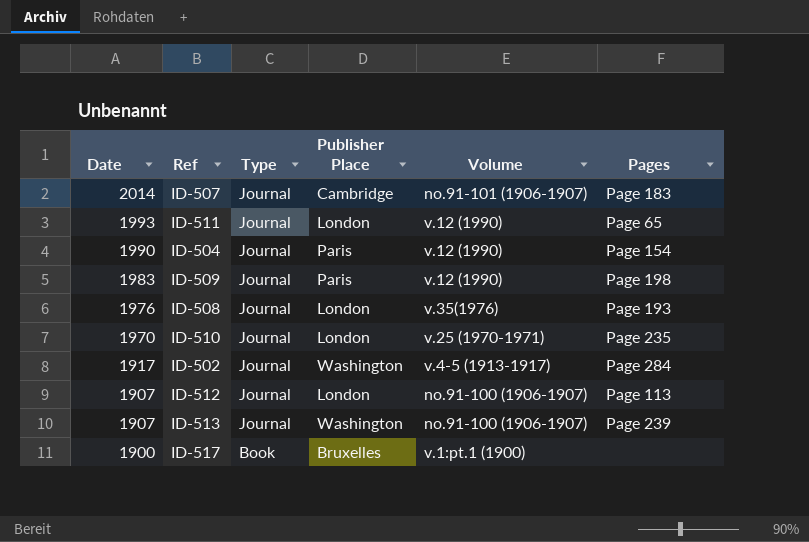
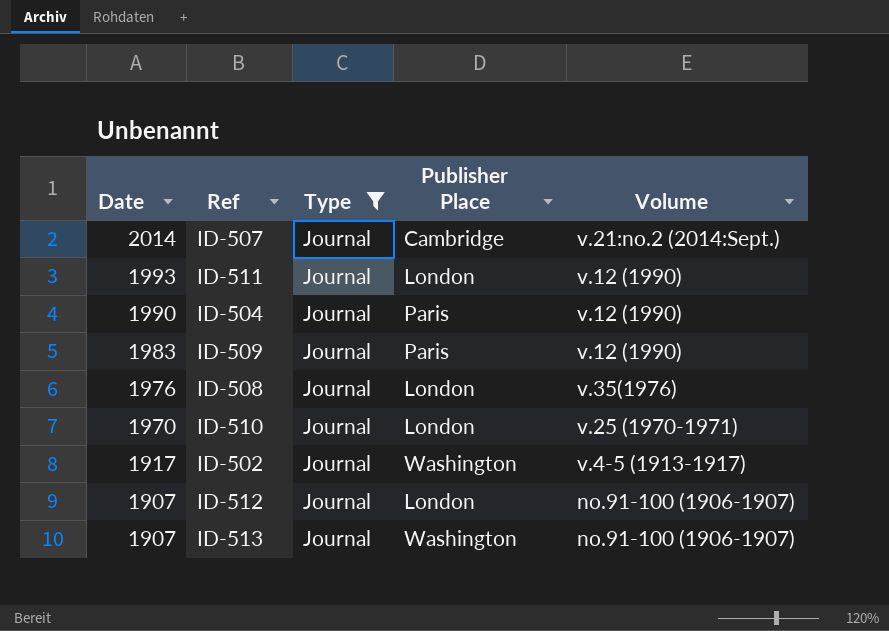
filter: none -> Type = Journal
column Pages | position: 6 -> none
ID-507 | Volume: no.91-101 (1906-1907) -> v.21:no.2 (2014:Sept.)

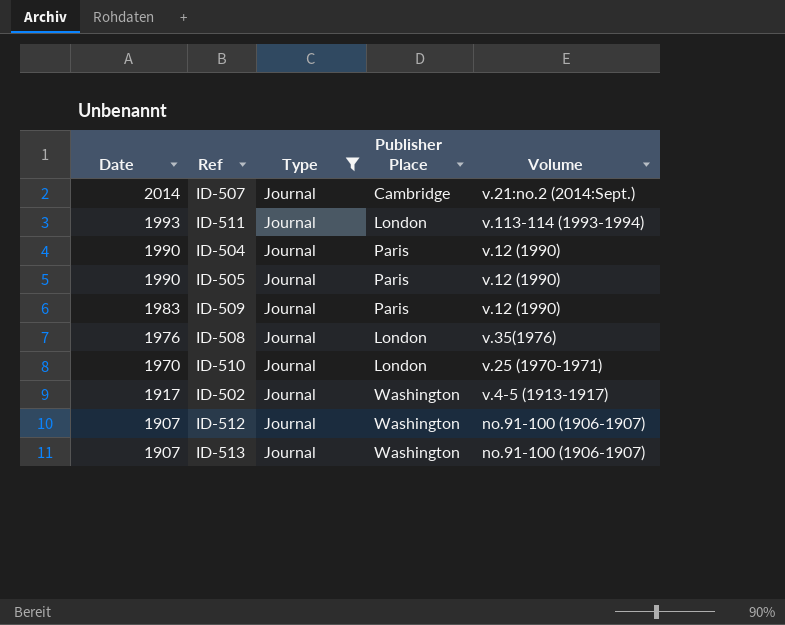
ID-511 | Volume: v.12 (1990) -> v.113-114 (1993-1994)
row ID-505: none -> 1990 | Journal | Paris | v.12 (1990)
ID-512 | Publisher Place: London -> Washington

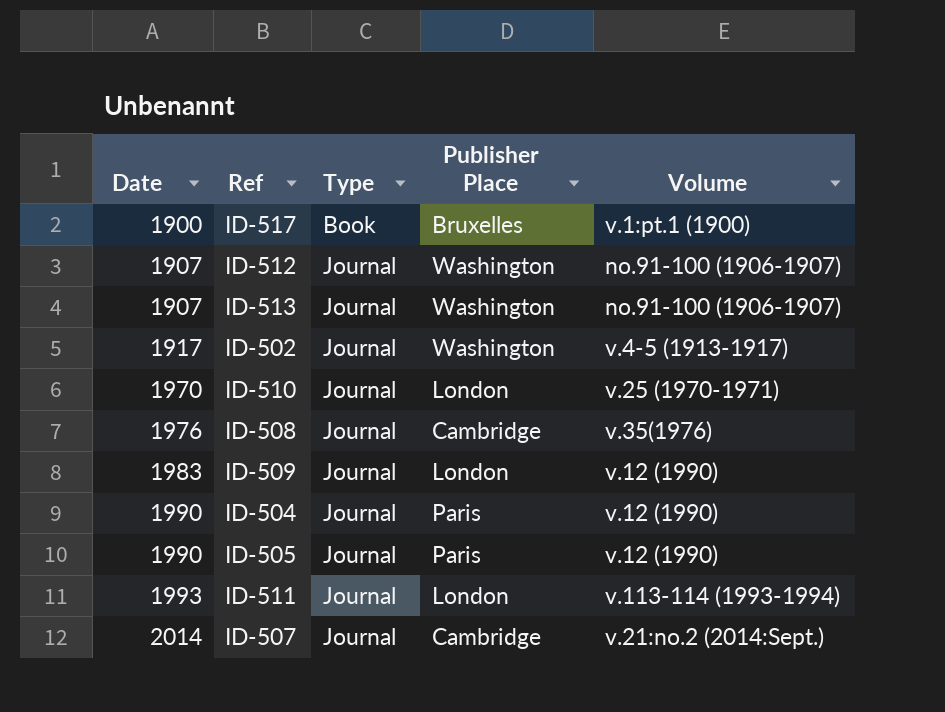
filter: Type = Journal -> none
row order: Date descending -> Date ascending
ID-508 | Publisher Place: London -> Cambridge
ID-509 | Publisher Place: Paris -> London

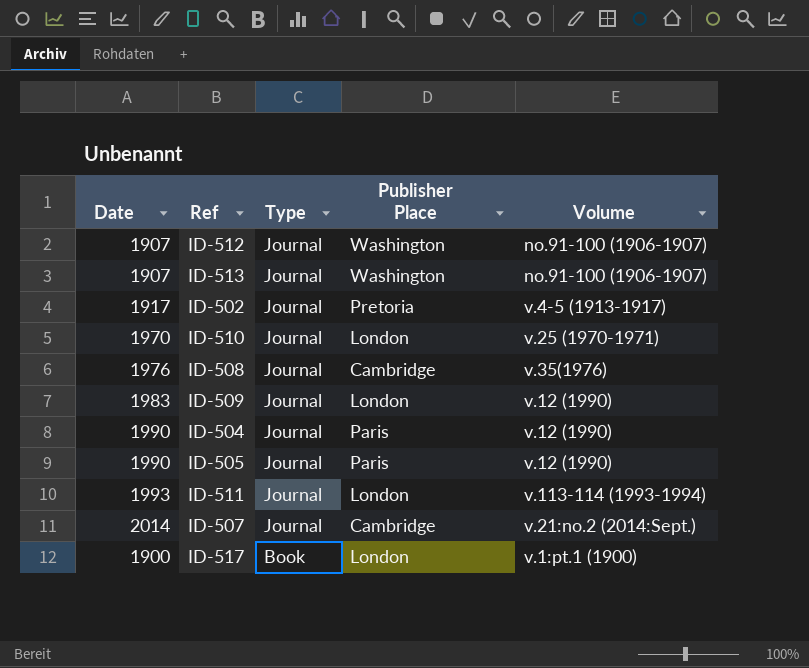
row order: Date ascending -> Type descending
ID-502 | Publisher Place: Washington -> Pretoria
ID-517 | Publisher Place: Bruxelles -> London

